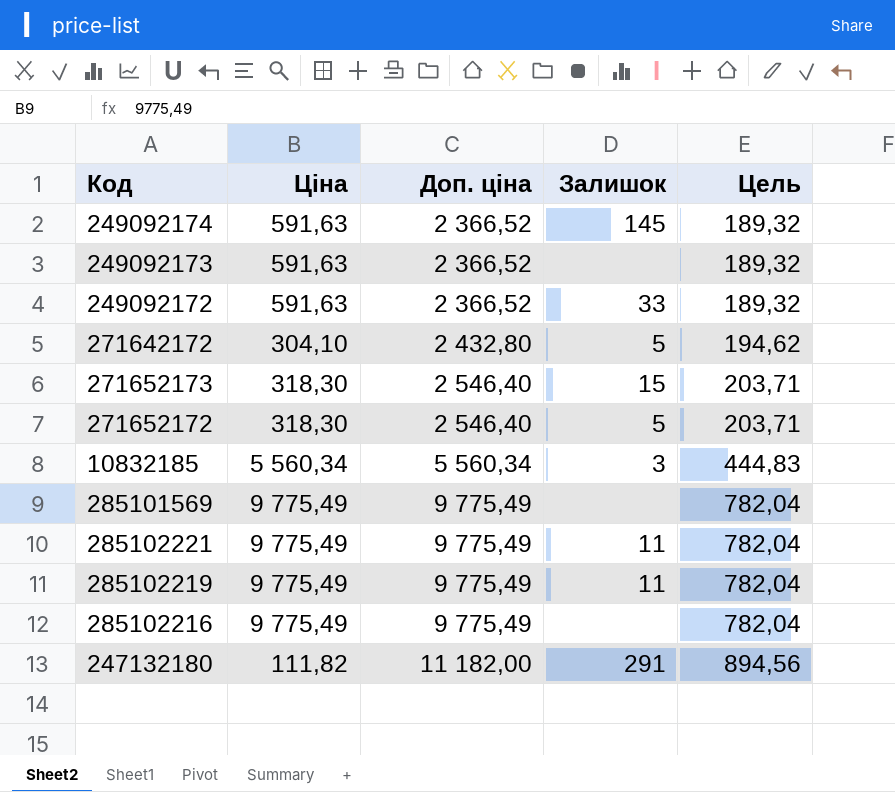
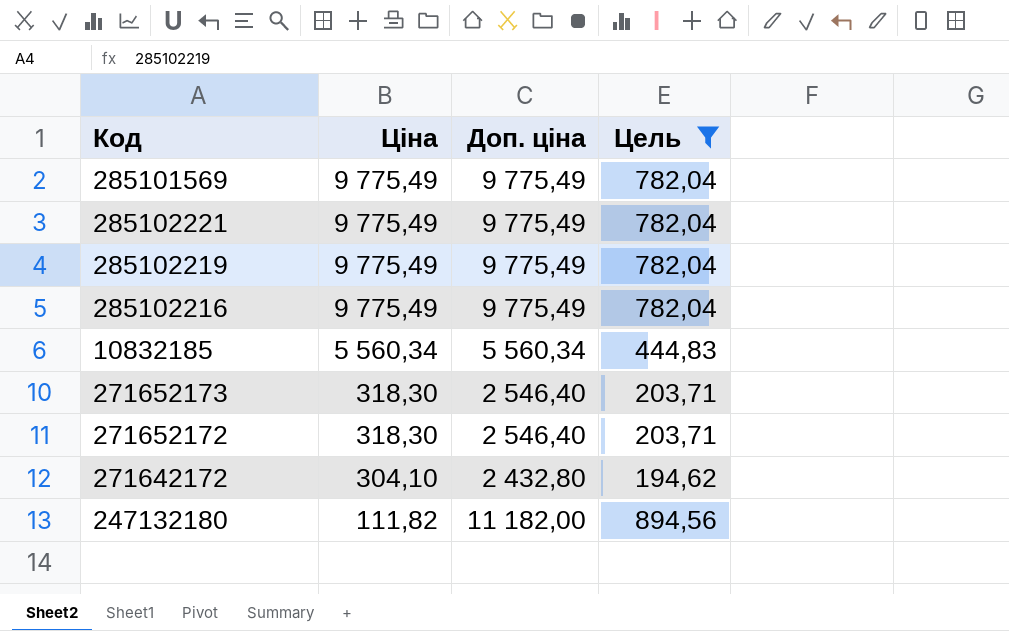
filter: none -> Цель != 189,32
row order: Доп. ціна ascending -> Ціна descending
column Залишок | position: 4 -> none

